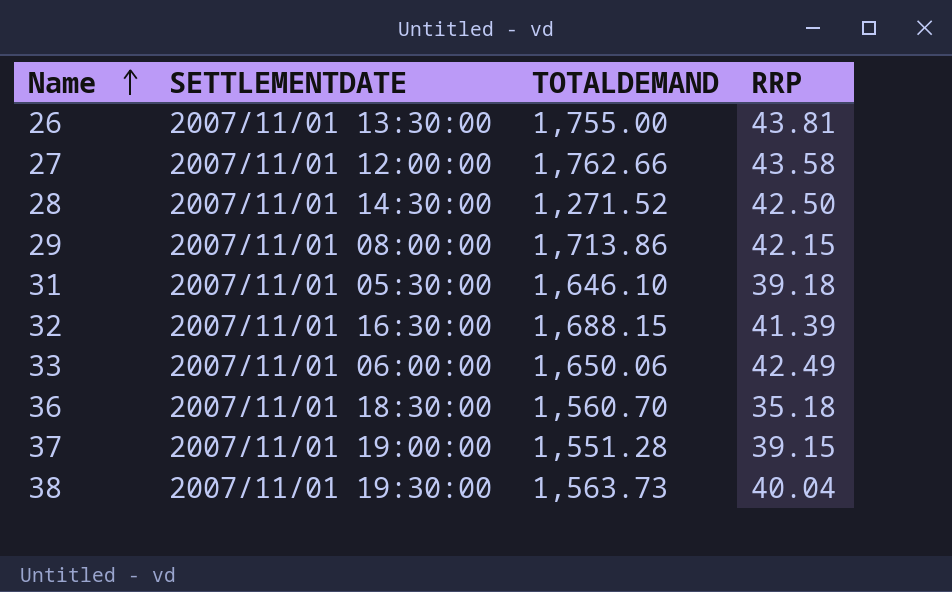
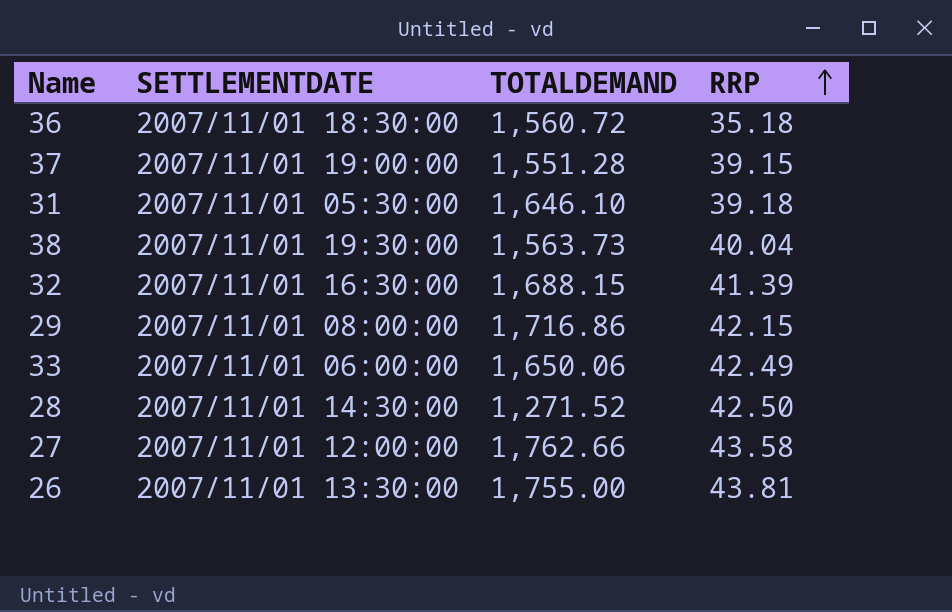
row order: Name ascending -> RRP ascending
36 | TOTALDEMAND: 1,560.70 -> 1,560.72
29 | TOTALDEMAND: 1,713.86 -> 1,716.86

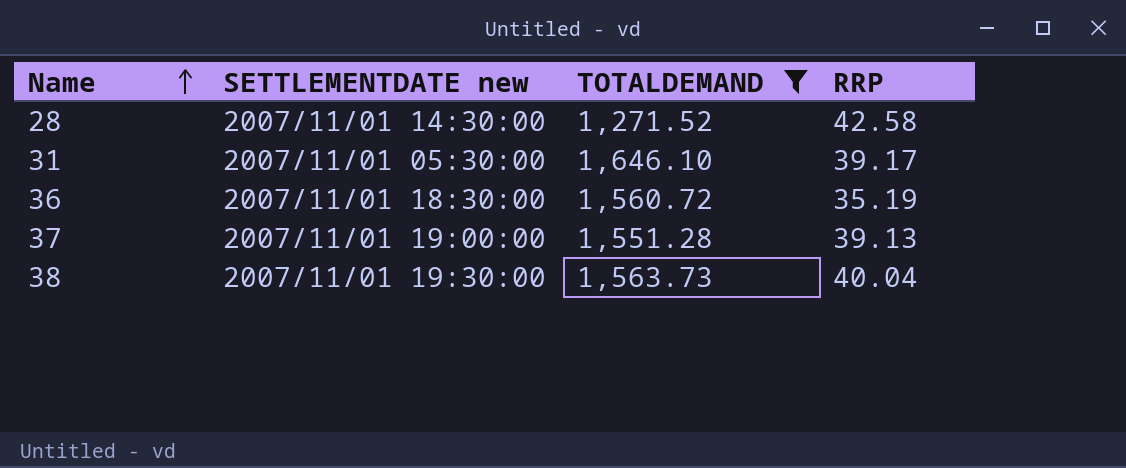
filter: none -> TOTALDEMAND <= 1,646.10
row order: RRP ascending -> Name ascending
column name: SETTLEMENTDATE -> SETTLEMENTDATE new
28 | RRP: 42.50 -> 42.58
31 | RRP: 39.18 -> 39.17
36 | RRP: 35.18 -> 35.19
37 | RRP: 39.15 -> 39.13

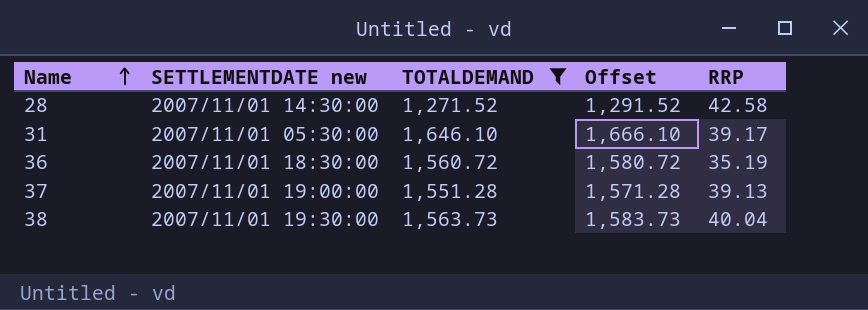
column Offset | formula: none -> [TOTALDEMAND] + 20

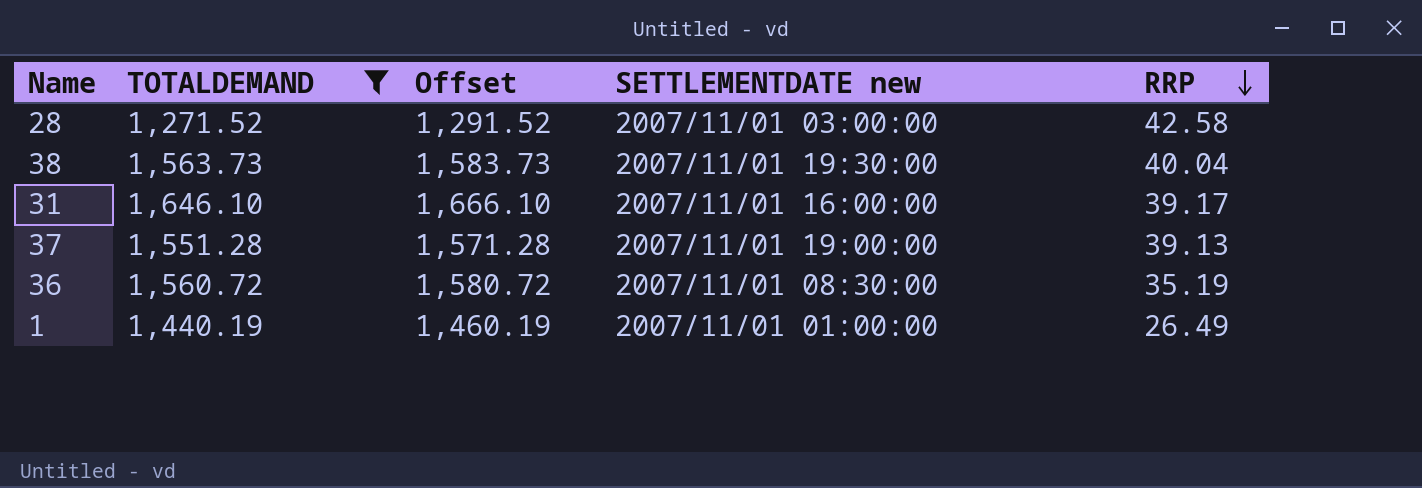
row order: Name ascending -> RRP descending
column SETTLEMENTDATE new | position: 2 -> 4
28 | SETTLEMENTDATE new: 2007/11/01 14:30:00 -> 2007/11/01 03:00:00
31 | SETTLEMENTDATE new: 2007/11/01 05:30:00 -> 2007/11/01 16:00:00
36 | SETTLEMENTDATE new: 2007/11/01 18:30:00 -> 2007/11/01 08:30:00
row 1: none -> 1,440.19 | 1,460.19 | 2007/11/01 01:00:00 | 26.49

